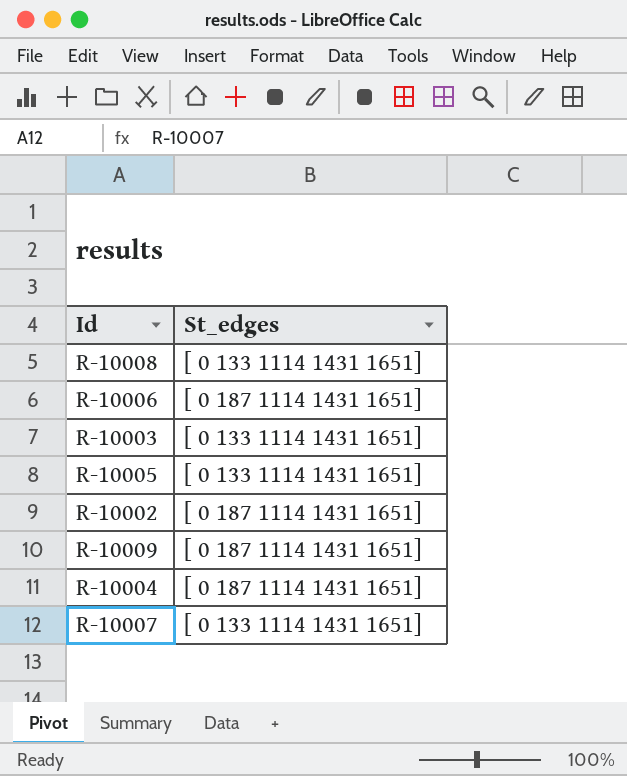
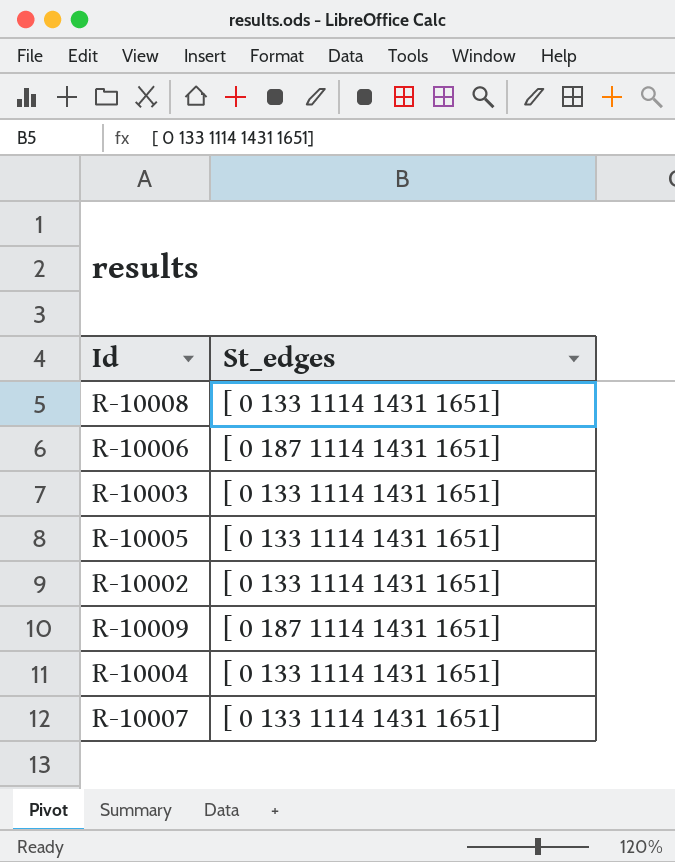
R-10002 | St_edges: [ 0 187 1114 1431 1651] -> [ 0 133 1114 1431 1651]
R-10004 | St_edges: [ 0 187 1114 1431 1651] -> [ 0 133 1114 1431 1651]

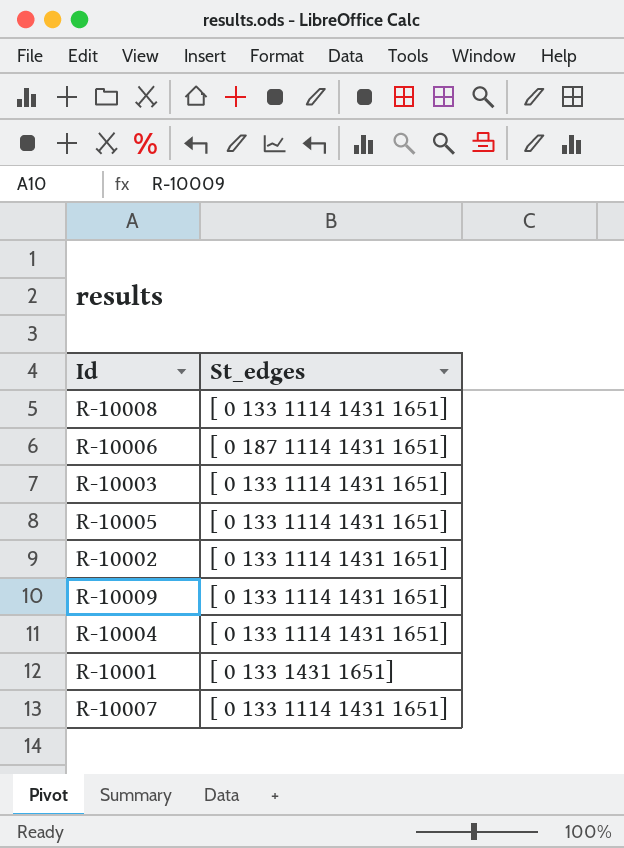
R-10009 | St_edges: [ 0 187 1114 1431 1651] -> [ 0 133 1114 1431 1651]
row R-10001: none -> [ 0 133 1431 1651]

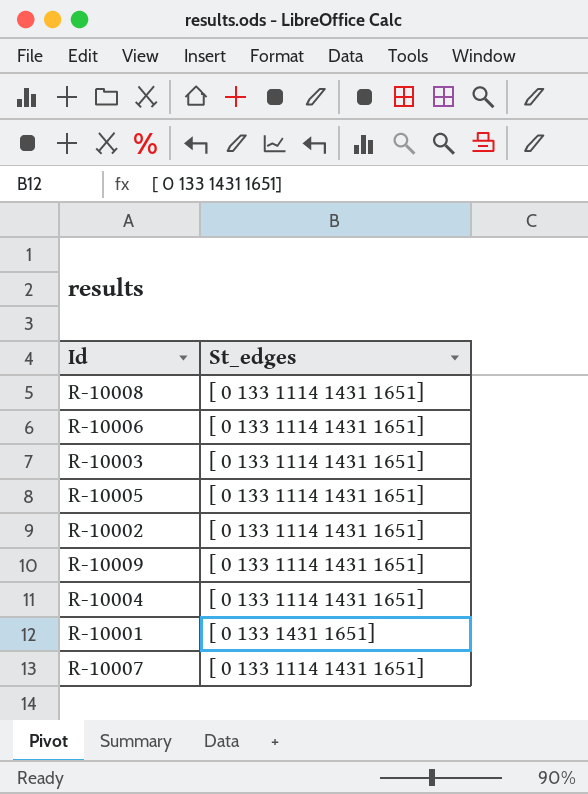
R-10006 | St_edges: [ 0 187 1114 1431 1651] -> [ 0 133 1114 1431 1651]

